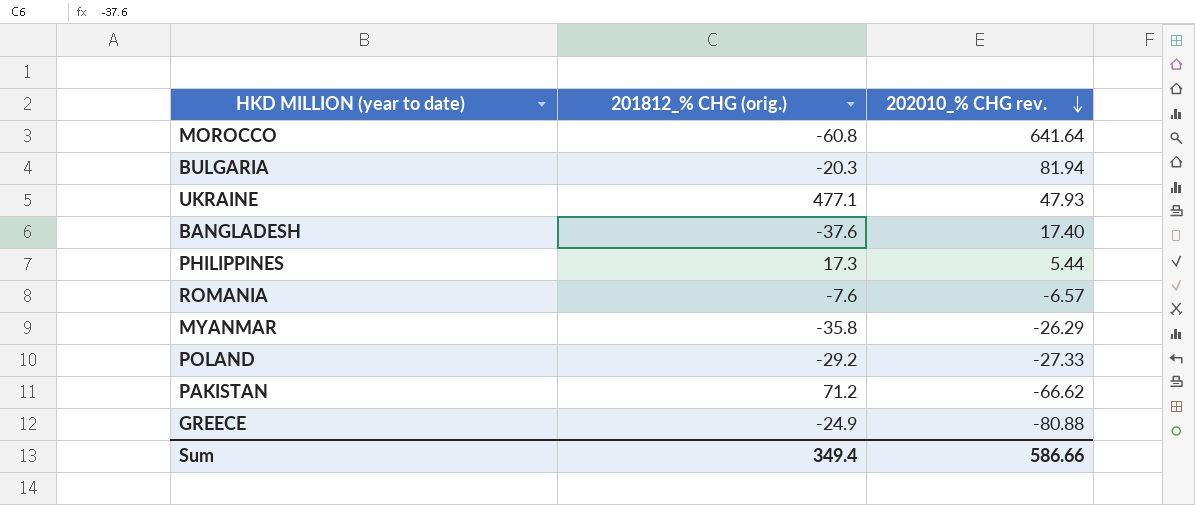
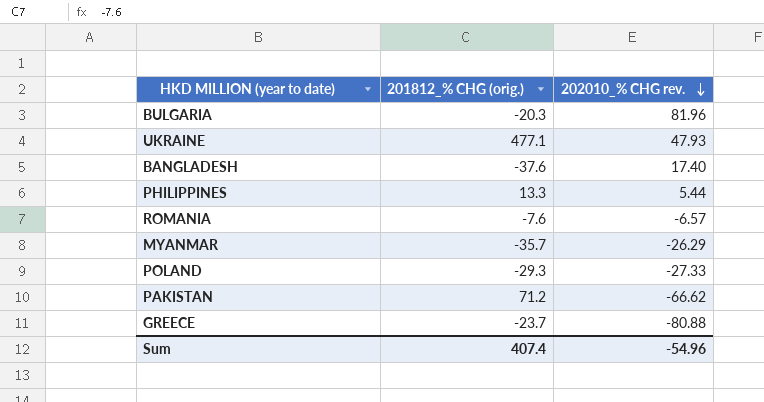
row MOROCCO: -60.8 | 641.64 -> none
BULGARIA | 202010_% CHG rev.: 81.94 -> 81.96
PHILIPPINES | 201812_% CHG (orig.): 17.3 -> 13.3
MYANMAR | 201812_% CHG (orig.): -35.8 -> -35.7
POLAND | 201812_% CHG (orig.): -29.2 -> -29.3
GREECE | 201812_% CHG (orig.): -24.9 -> -23.7
Sum | 201812_% CHG (orig.): 349.4 -> 407.4
Sum | 202010_% CHG rev.: 586.66 -> -54.96

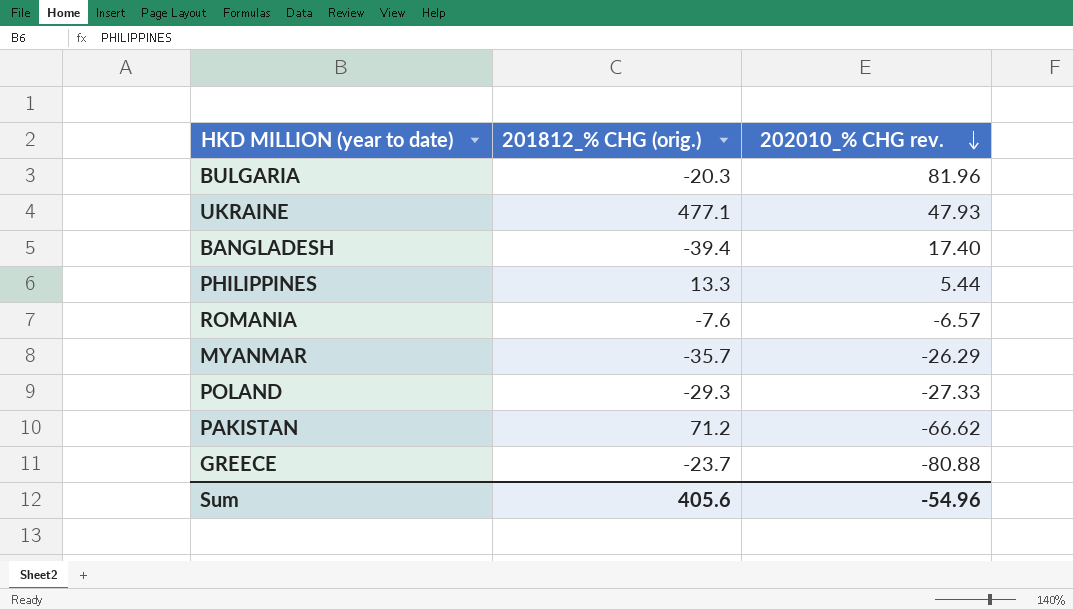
BANGLADESH | 201812_% CHG (orig.): -37.6 -> -39.4
Sum | 201812_% CHG (orig.): 407.4 -> 405.6

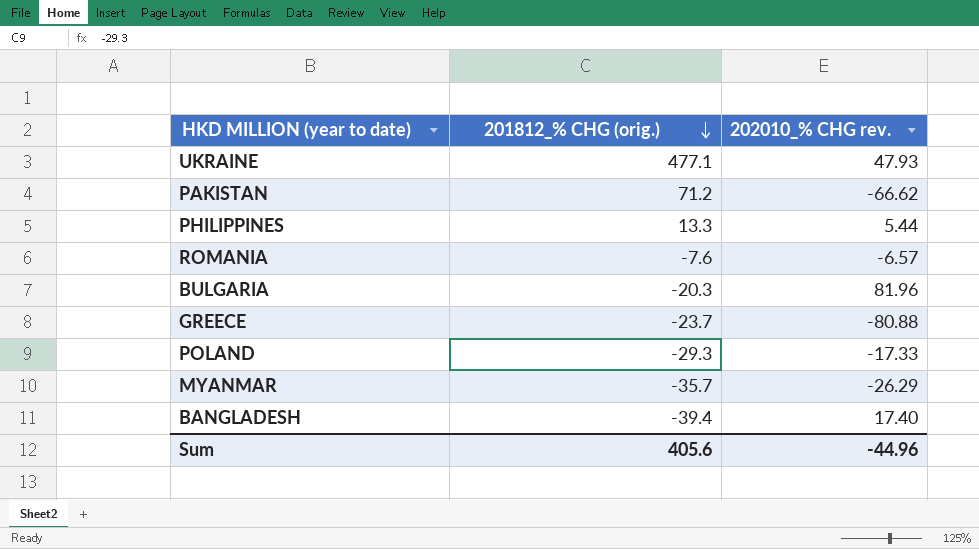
row order: 202010_% CHG rev. descending -> 201812_% CHG (orig.) descending
POLAND | 202010_% CHG rev.: -27.33 -> -17.33
Sum | 202010_% CHG rev.: -54.96 -> -44.96

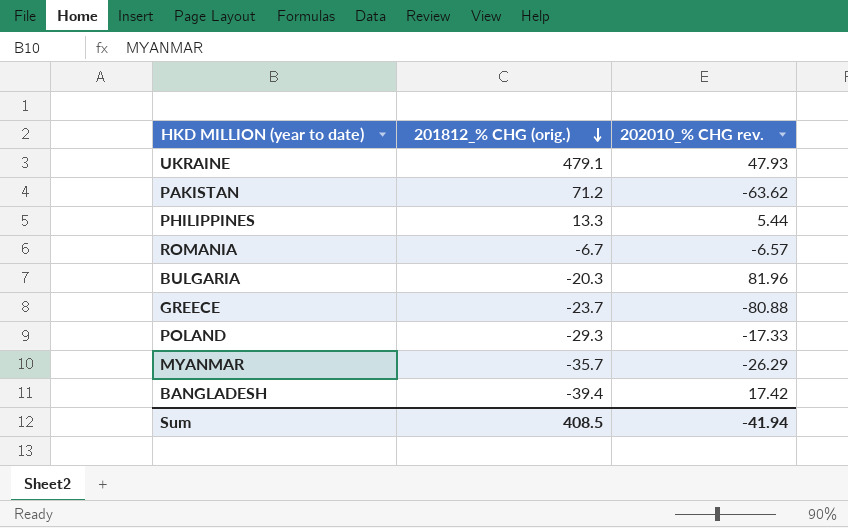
UKRAINE | 201812_% CHG (orig.): 477.1 -> 479.1
PAKISTAN | 202010_% CHG rev.: -66.62 -> -63.62
ROMANIA | 201812_% CHG (orig.): -7.6 -> -6.7
BANGLADESH | 202010_% CHG rev.: 17.40 -> 17.42
Sum | 201812_% CHG (orig.): 405.6 -> 408.5
Sum | 202010_% CHG rev.: -44.96 -> -41.94

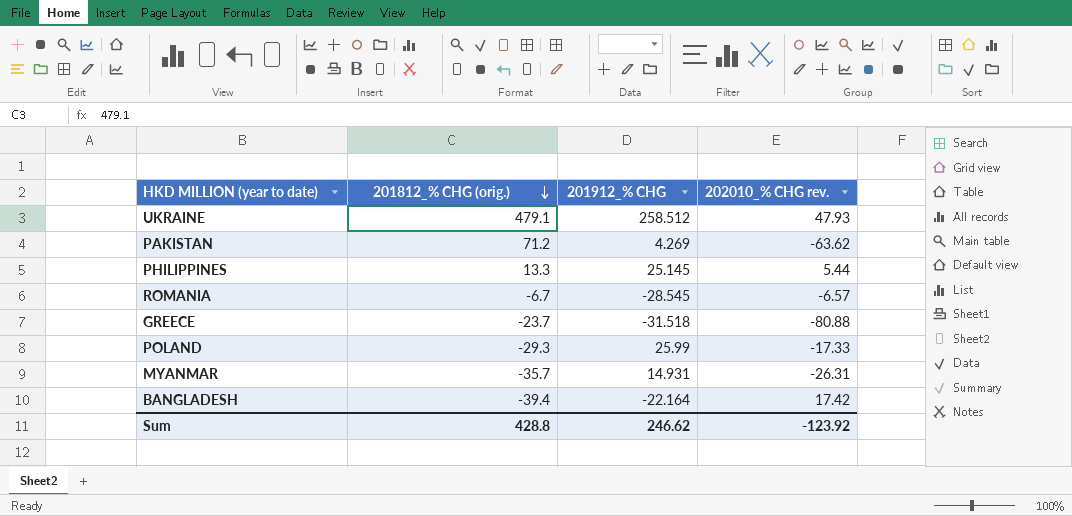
column 201912_% CHG | position: none -> 3
row BULGARIA: -20.3 | 81.96 -> none
MYANMAR | 202010_% CHG rev.: -26.29 -> -26.31
Sum | 201812_% CHG (orig.): 408.5 -> 428.8
Sum | 202010_% CHG rev.: -41.94 -> -123.92

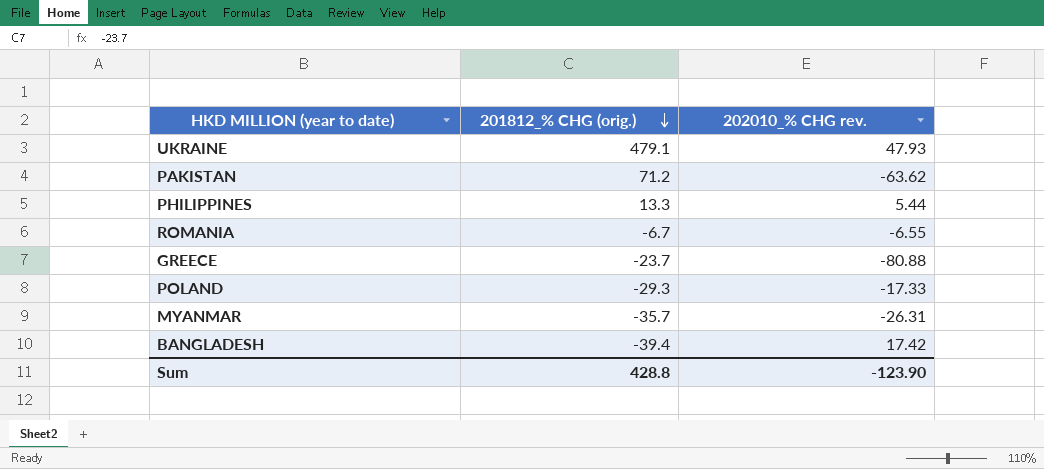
column 201912_% CHG | position: 3 -> none
ROMANIA | 202010_% CHG rev.: -6.57 -> -6.55
Sum | 202010_% CHG rev.: -123.92 -> -123.90

